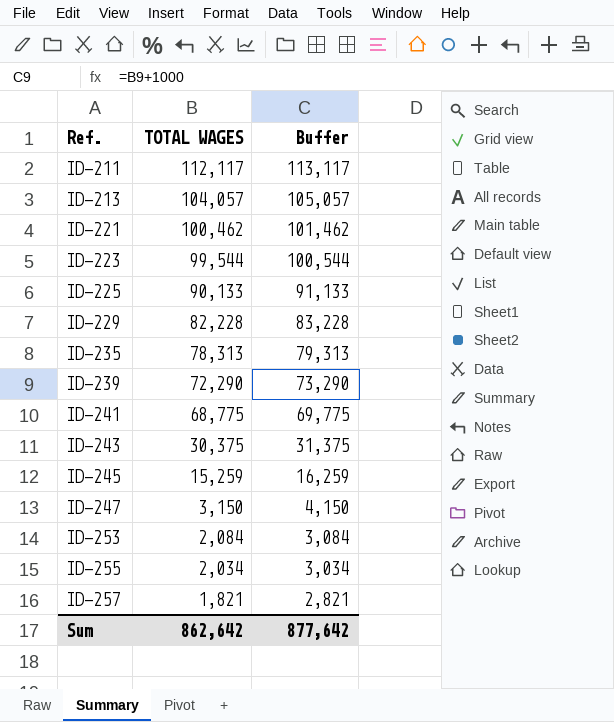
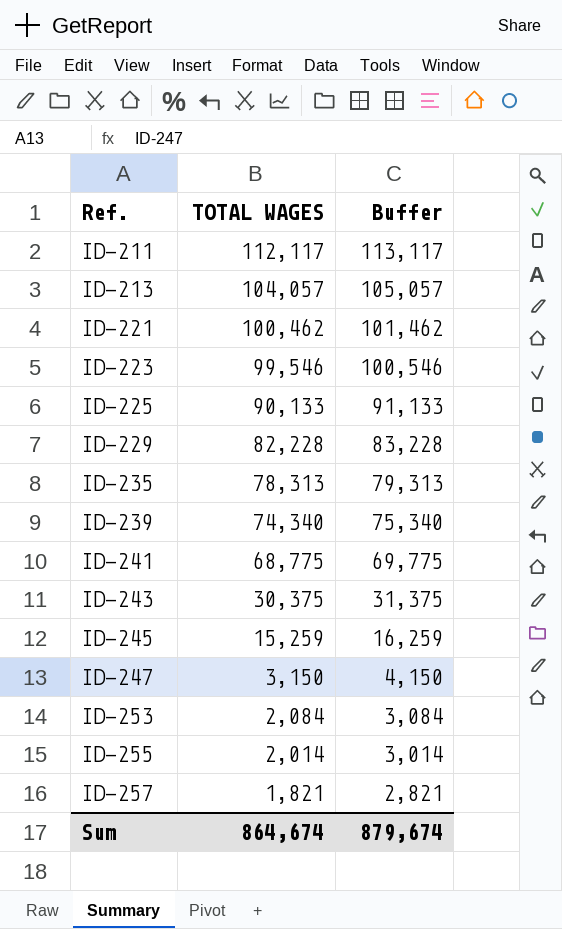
ID-223 | TOTAL WAGES: 99,544 -> 99,546
ID-223 | Buffer: 100,544 -> 100,546
ID-239 | TOTAL WAGES: 72,290 -> 74,340
ID-239 | Buffer: 73,290 -> 75,340
ID-255 | TOTAL WAGES: 2,034 -> 2,014
ID-255 | Buffer: 3,034 -> 3,014
Sum | TOTAL WAGES: 862,642 -> 864,674
Sum | Buffer: 877,642 -> 879,674

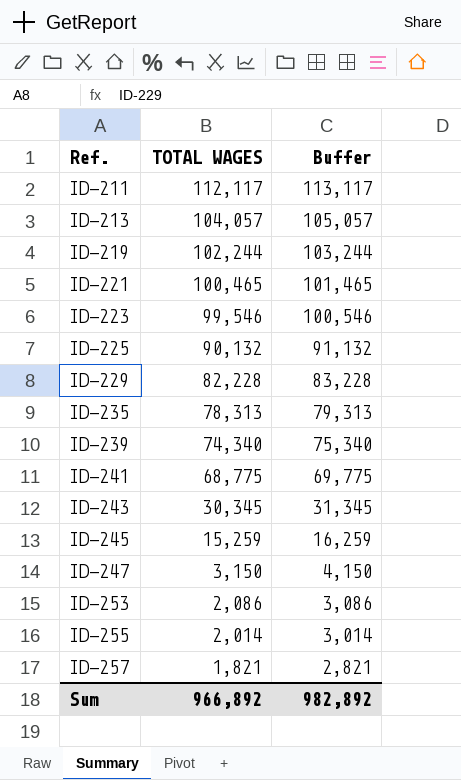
row ID-219: none -> 102,244 | 103,244
ID-221 | TOTAL WAGES: 100,462 -> 100,465
ID-221 | Buffer: 101,462 -> 101,465
ID-225 | TOTAL WAGES: 90,133 -> 90,132
ID-225 | Buffer: 91,133 -> 91,132
ID-243 | TOTAL WAGES: 30,375 -> 30,345
ID-243 | Buffer: 31,375 -> 31,345
ID-253 | TOTAL WAGES: 2,084 -> 2,086
ID-253 | Buffer: 3,084 -> 3,086
Sum | TOTAL WAGES: 864,674 -> 966,892
Sum | Buffer: 879,674 -> 982,892

